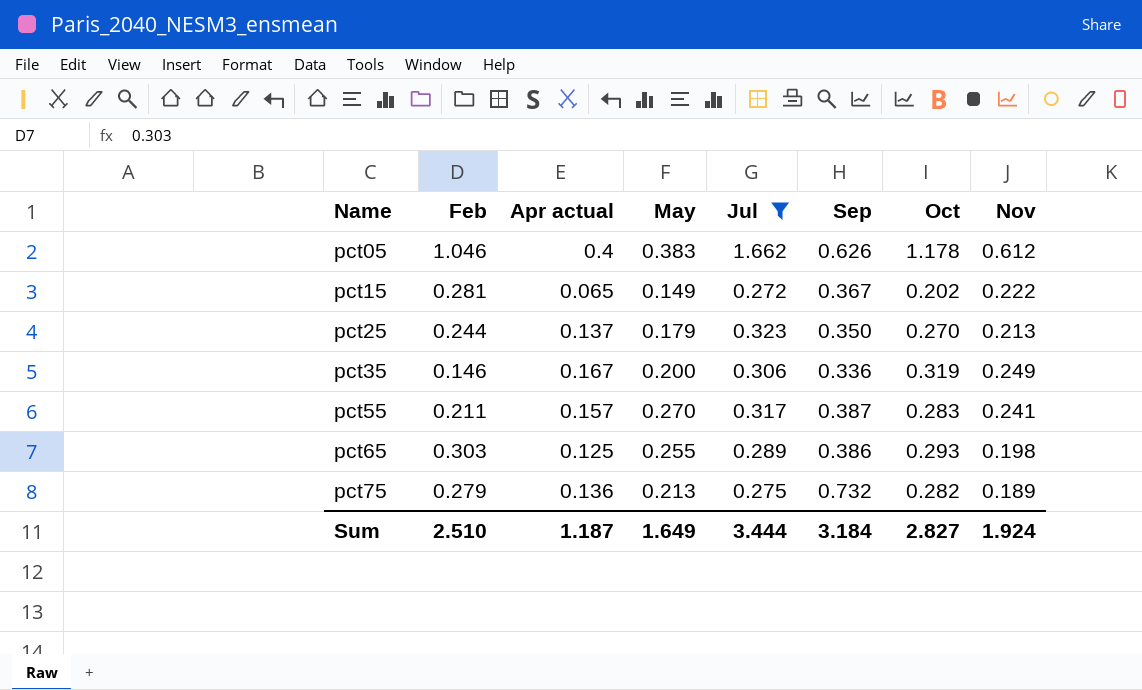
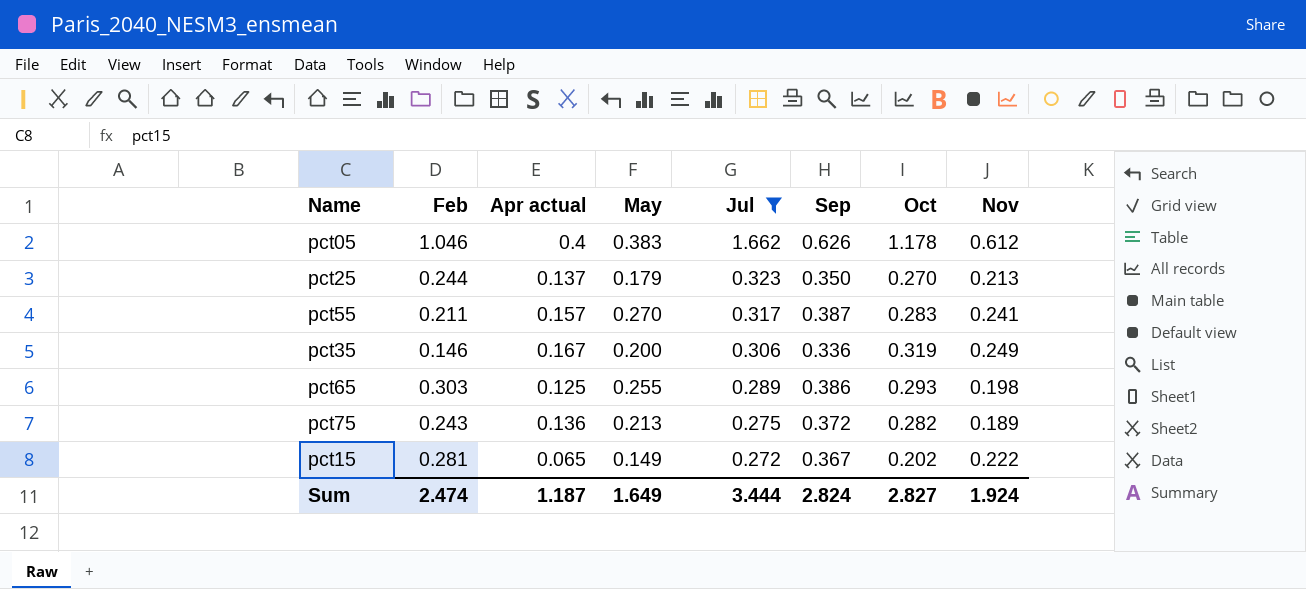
row order: Name ascending -> Jul descending
pct75 | Feb: 0.279 -> 0.243
pct75 | Sep: 0.732 -> 0.372
Sum | Feb: 2.510 -> 2.474
Sum | Sep: 3.184 -> 2.824

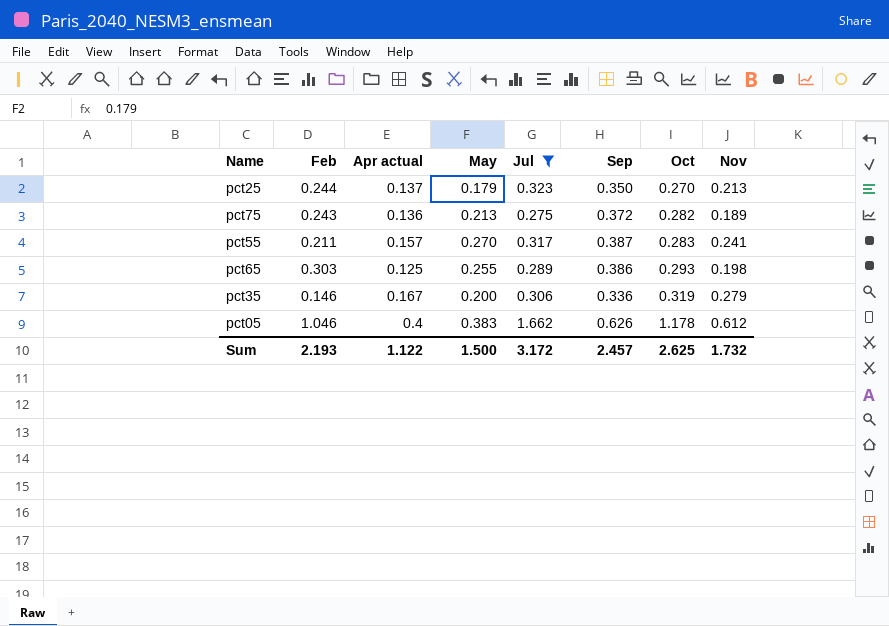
row order: Jul descending -> Oct ascending
row pct15: 0.281 | 0.065 | 0.149 | 0.272 | 0.367 | 0.202 | 0.222 -> none
pct35 | Nov: 0.249 -> 0.279
Sum | Feb: 2.474 -> 2.193
Sum | Apr actual: 1.187 -> 1.122
Sum | May: 1.649 -> 1.500
Sum | Jul: 3.444 -> 3.172
Sum | Sep: 2.824 -> 2.457
Sum | Oct: 2.827 -> 2.625
Sum | Nov: 1.924 -> 1.732

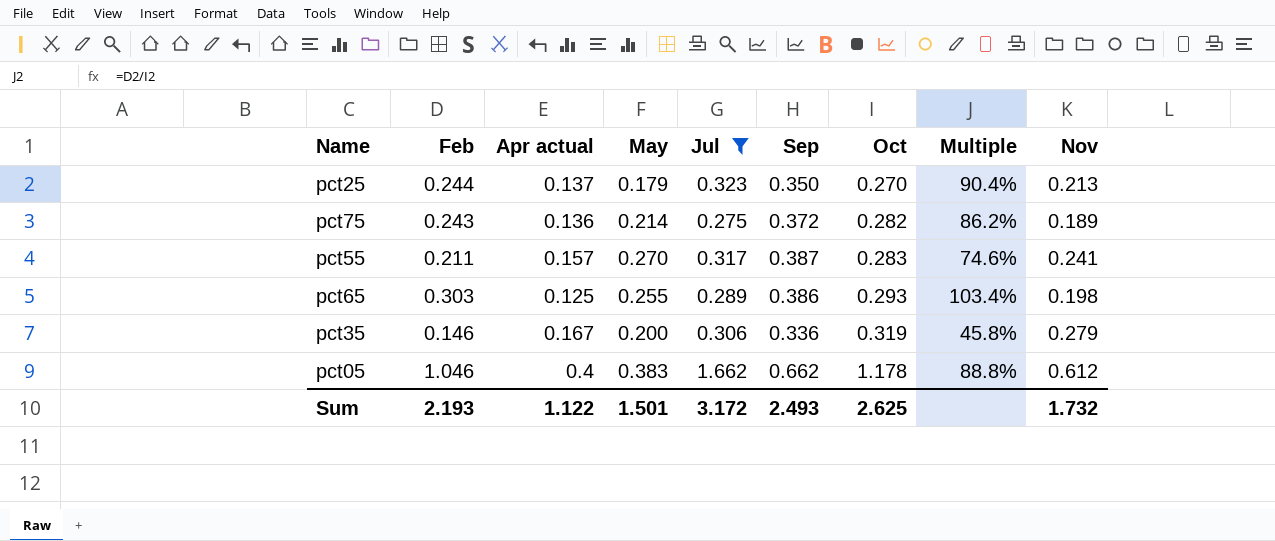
column Multiple | formula: none -> [Feb] / [Oct]
pct75 | May: 0.213 -> 0.214
pct05 | Sep: 0.626 -> 0.662
Sum | May: 1.500 -> 1.501
Sum | Sep: 2.457 -> 2.493

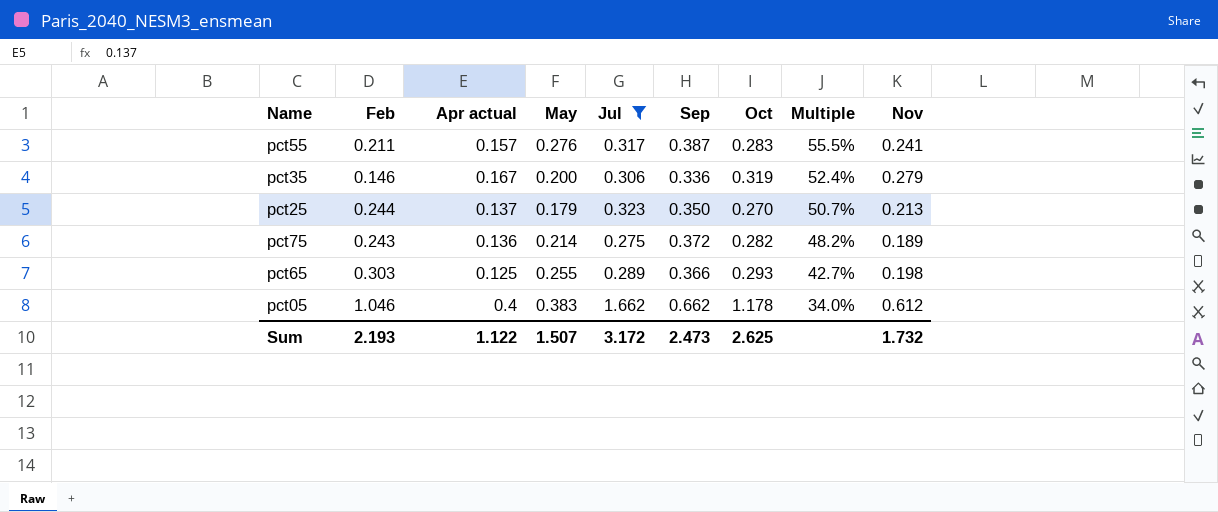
row order: Oct ascending -> Multiple descending
column Multiple | formula: [Feb] / [Oct] -> [Apr actual] / [Oct]
pct55 | May: 0.270 -> 0.276
pct65 | Sep: 0.386 -> 0.366
Sum | May: 1.501 -> 1.507
Sum | Sep: 2.493 -> 2.473

